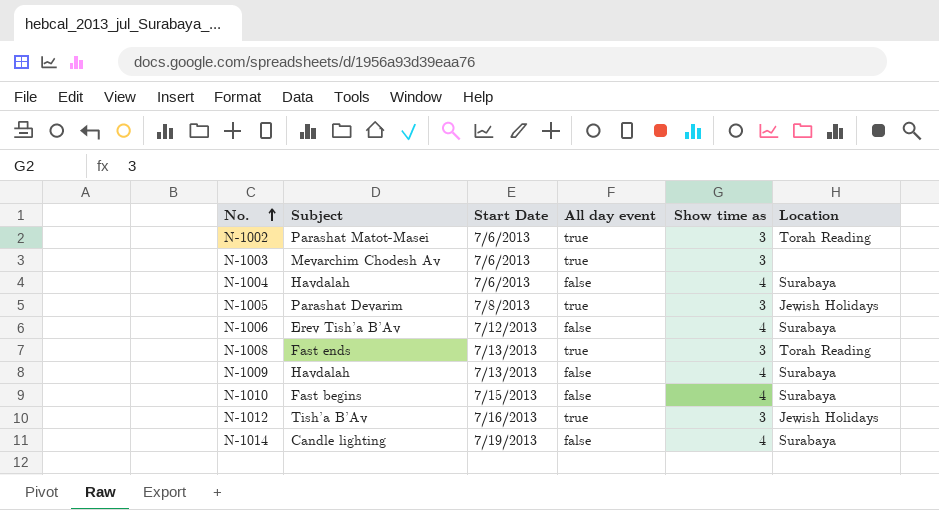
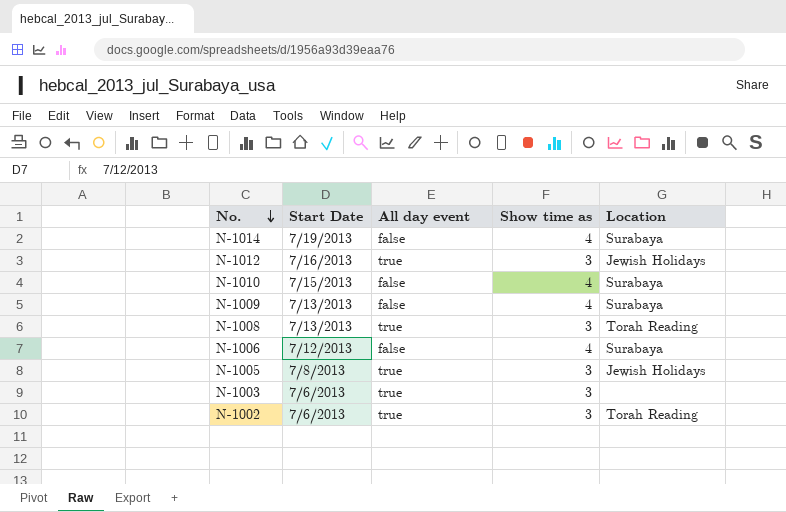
row order: No. ascending -> No. descending
column Subject | position: 2 -> none
row N-1004: Havdalah | 7/6/2013 | false | 4 | Surabaya -> none

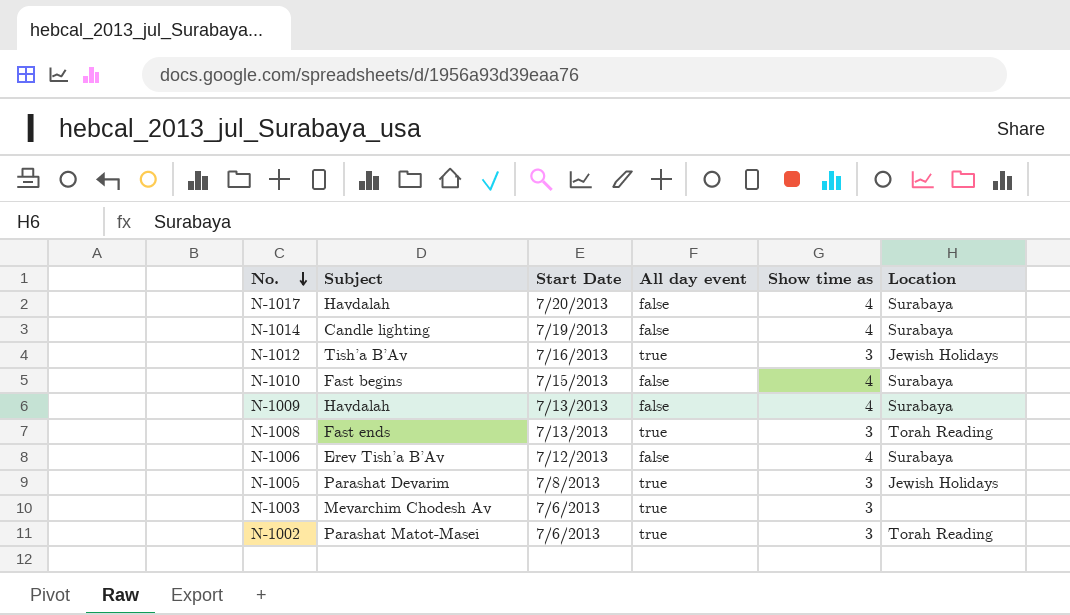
column Subject | position: none -> 2
row N-1017: none -> Havdalah | 7/20/2013 | false | 4 | Surabaya

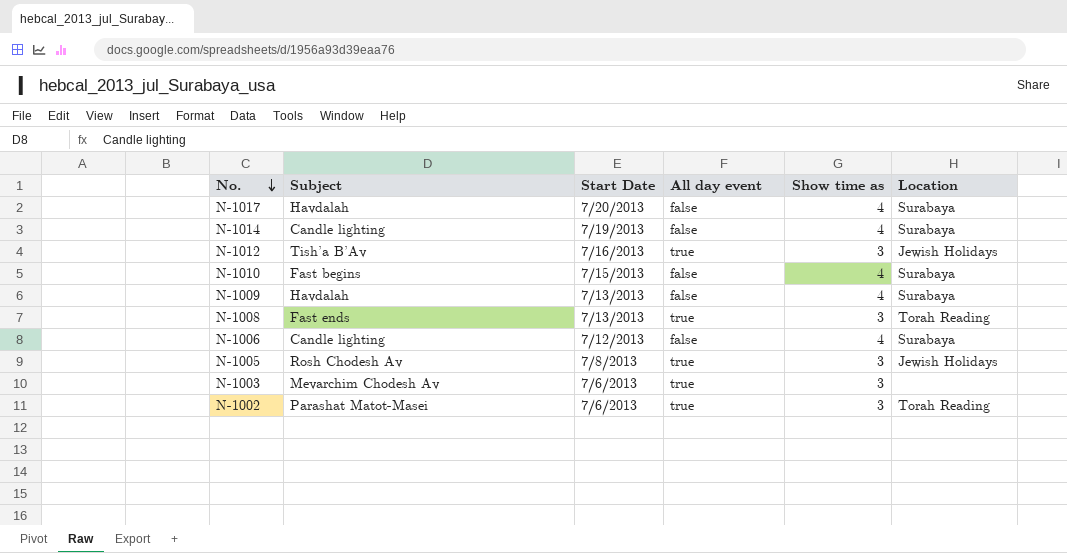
N-1006 | Subject: Erev Tish’a B’Av -> Candle lighting
N-1005 | Subject: Parashat Devarim -> Rosh Chodesh Av

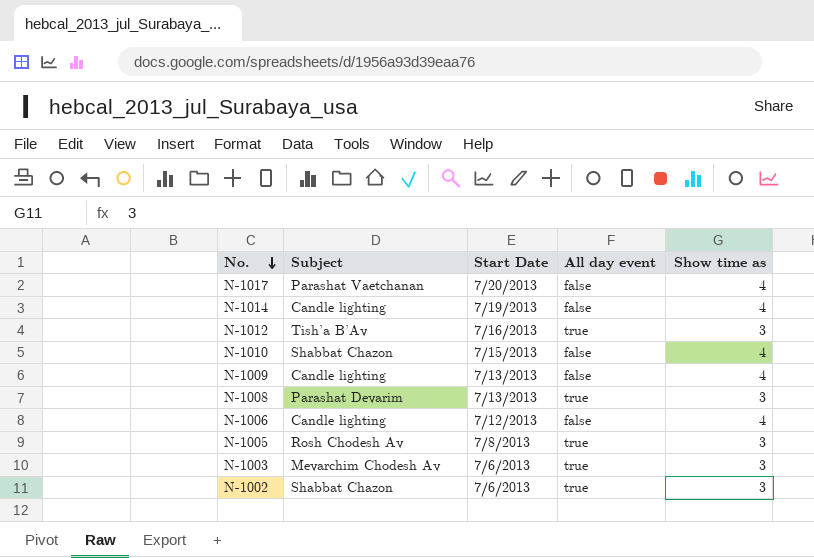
column Location | position: 6 -> none
N-1017 | Subject: Havdalah -> Parashat Vaetchanan
N-1010 | Subject: Fast begins -> Shabbat Chazon
N-1009 | Subject: Havdalah -> Candle lighting
N-1008 | Subject: Fast ends -> Parashat Devarim
N-1002 | Subject: Parashat Matot-Masei -> Shabbat Chazon

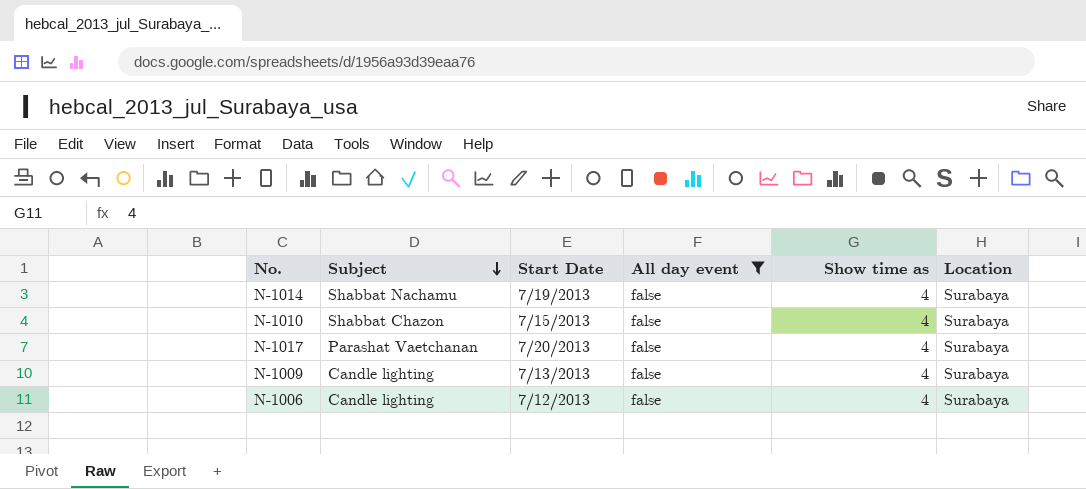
filter: none -> All day event = false
row order: No. descending -> Subject descending
column Location | position: none -> 6
N-1014 | Subject: Candle lighting -> Shabbat Nachamu

